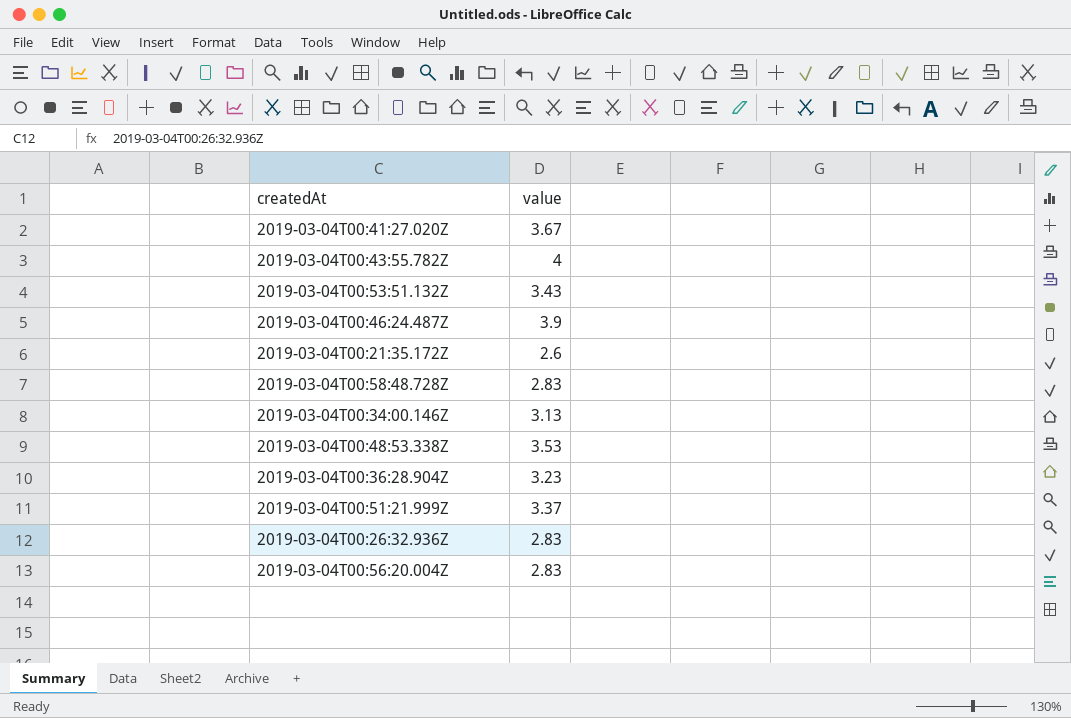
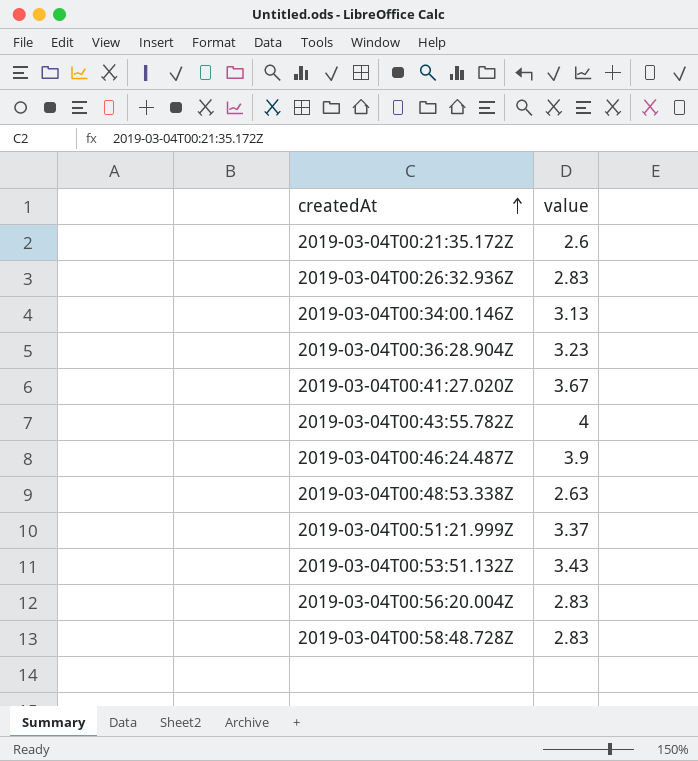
row order: none -> createdAt ascending
2019-03-04T00:48:53.338Z | value: 3.53 -> 2.63

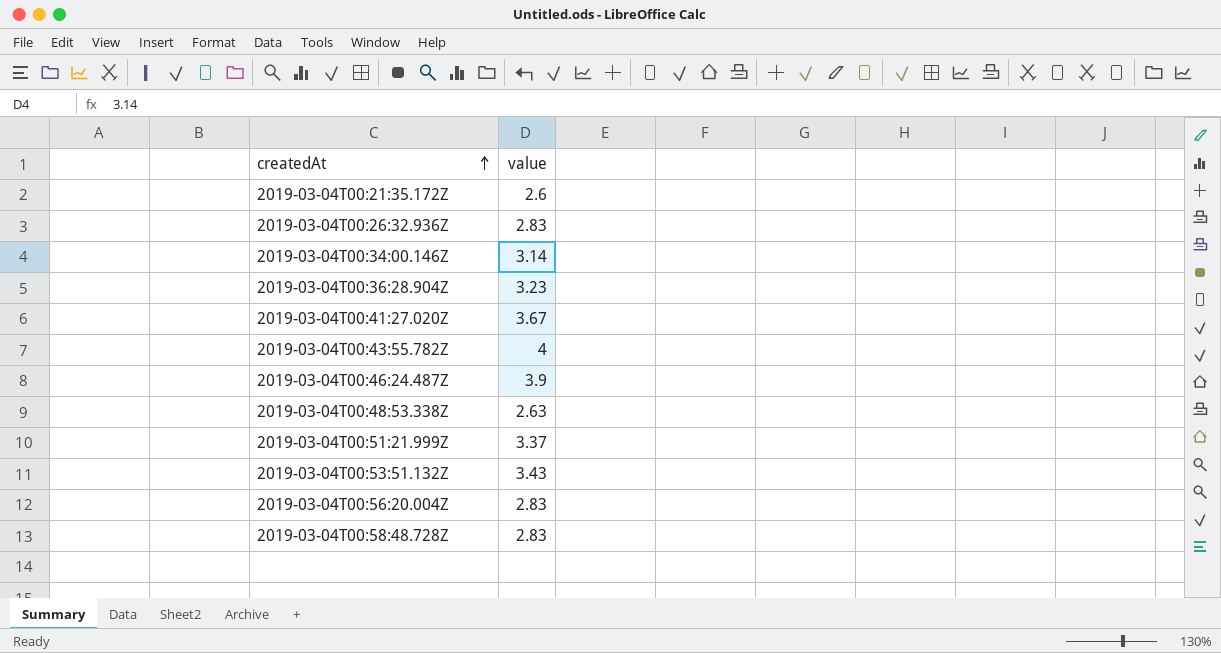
2019-03-04T00:34:00.146Z | value: 3.13 -> 3.14

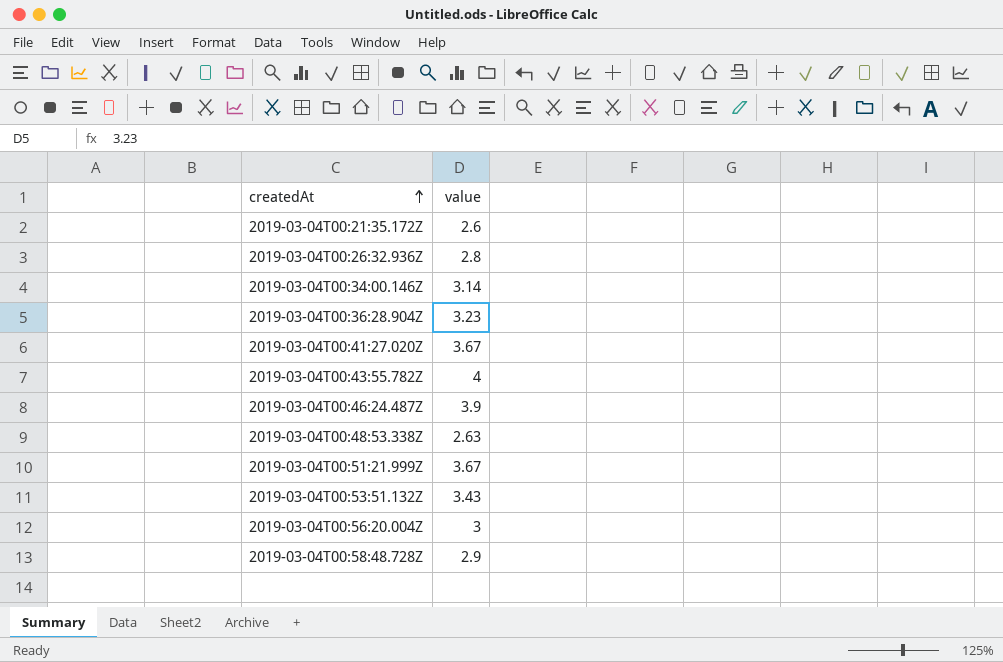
2019-03-04T00:26:32.936Z | value: 2.83 -> 2.8
2019-03-04T00:51:21.999Z | value: 3.37 -> 3.67
2019-03-04T00:56:20.004Z | value: 2.83 -> 3
2019-03-04T00:58:48.728Z | value: 2.83 -> 2.9

